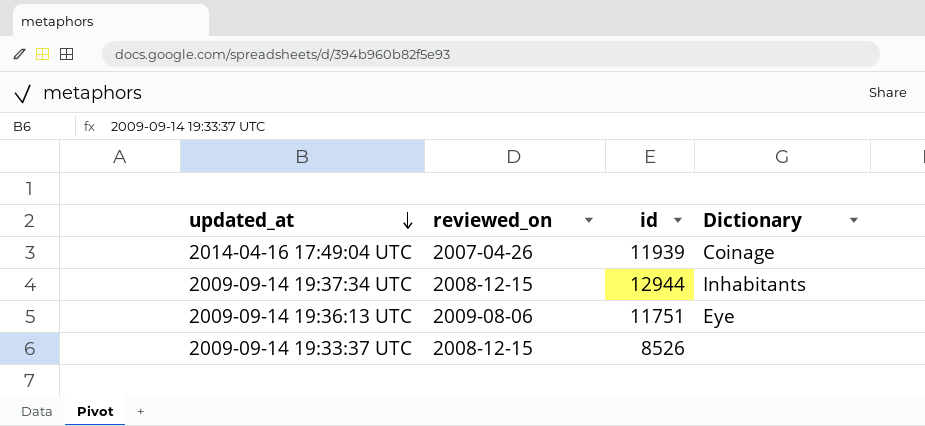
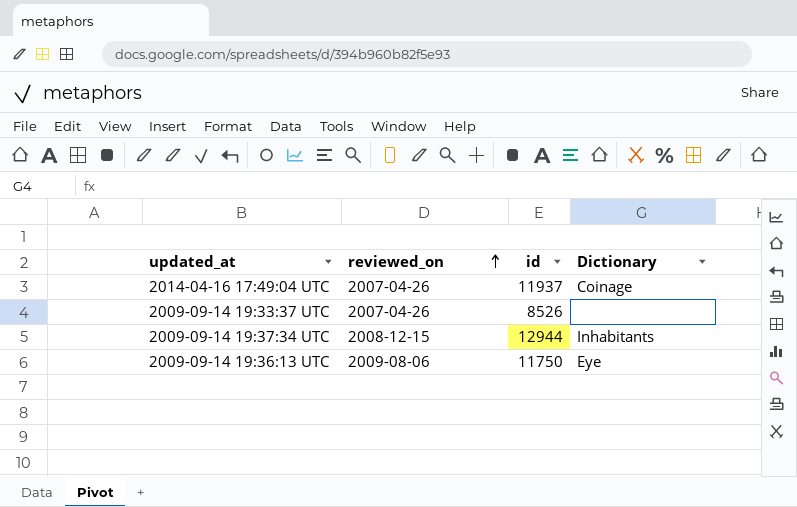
row order: updated_at descending -> reviewed_on ascending
2014-04-16 17:49:04 UTC | id: 11939 -> 11937
2009-09-14 19:33:37 UTC | reviewed_on: 2008-12-15 -> 2007-04-26
2009-09-14 19:36:13 UTC | id: 11751 -> 11750

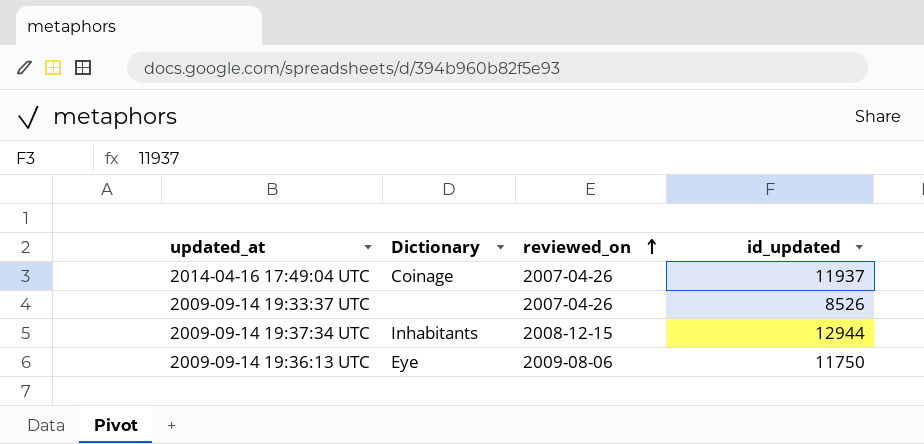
column Dictionary | position: 4 -> 2
column name: id -> id_updated

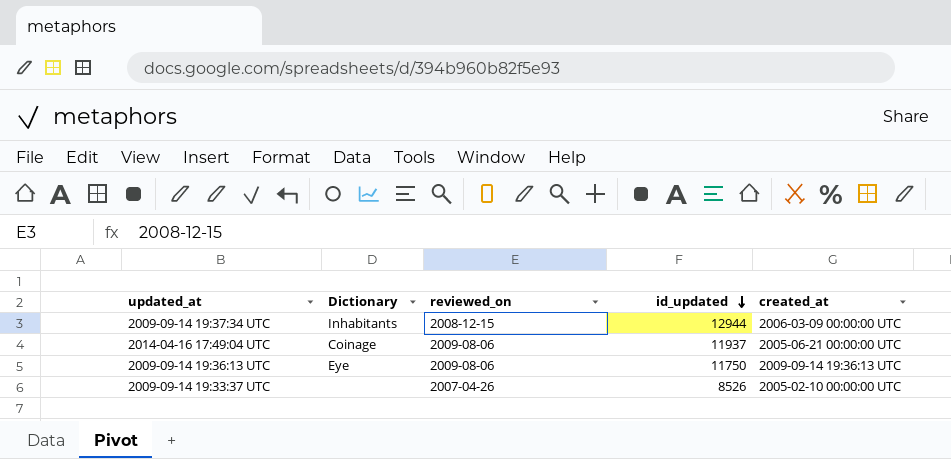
row order: reviewed_on ascending -> id_updated descending
column created_at | position: none -> 5
2014-04-16 17:49:04 UTC | reviewed_on: 2007-04-26 -> 2009-08-06

